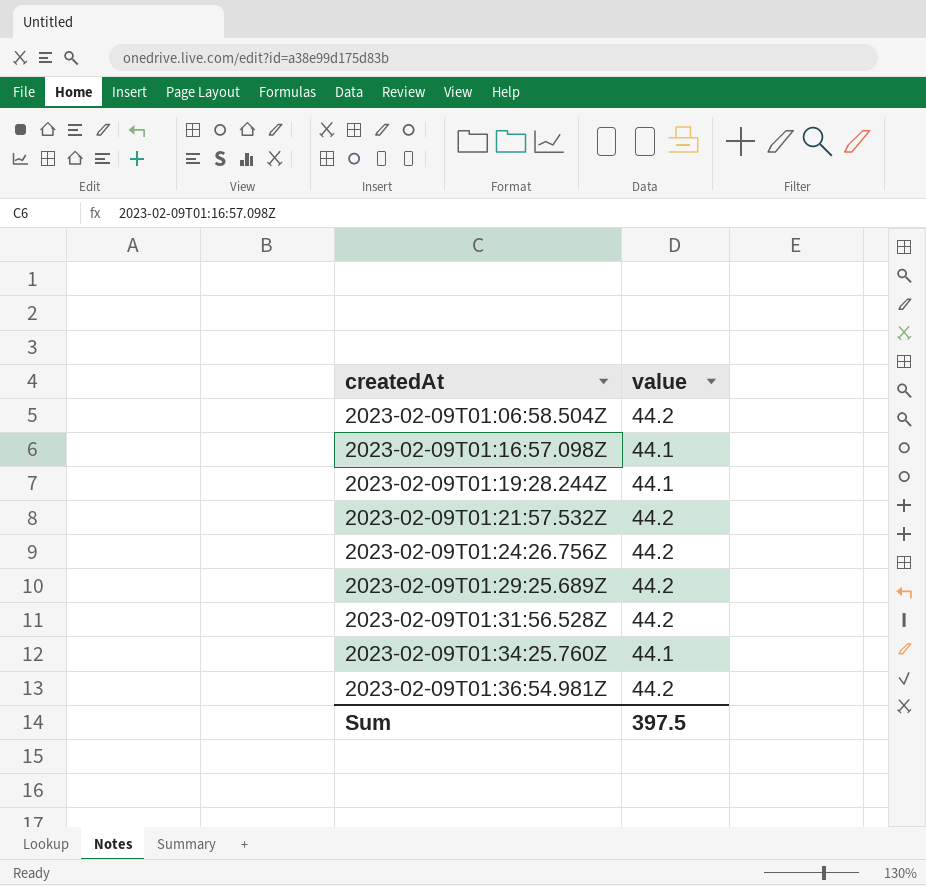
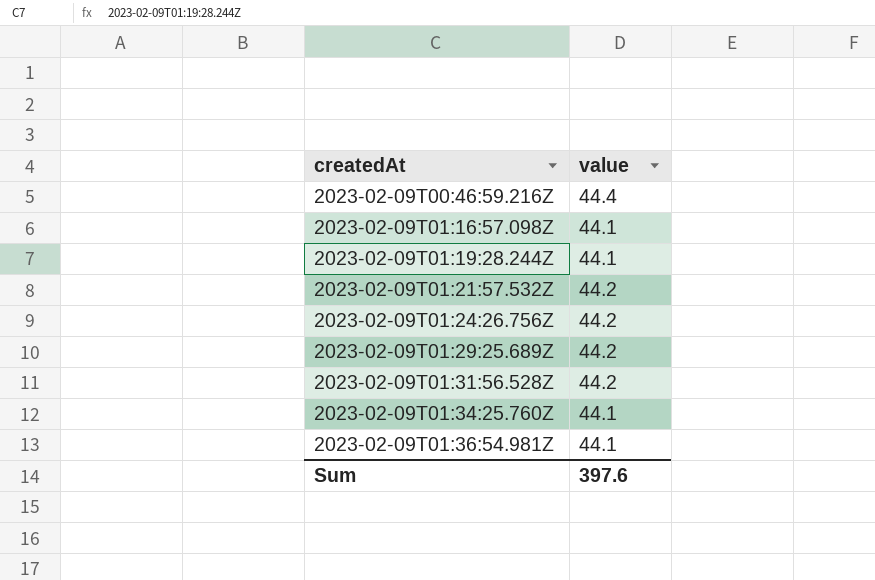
row 2023-02-09T01:06:58.504Z: 44.2 -> none
row 2023-02-09T00:46:59.216Z: none -> 44.4
2023-02-09T01:36:54.981Z | value: 44.2 -> 44.1
Sum | value: 397.5 -> 397.6

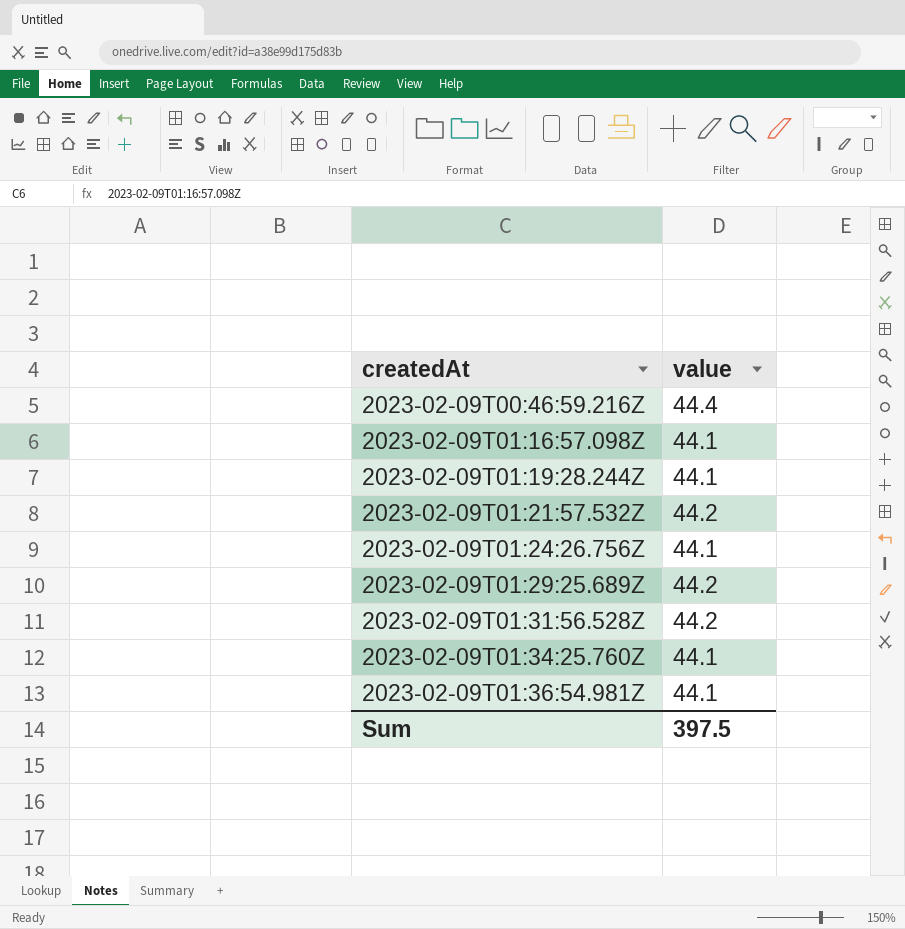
2023-02-09T01:24:26.756Z | value: 44.2 -> 44.1
Sum | value: 397.6 -> 397.5

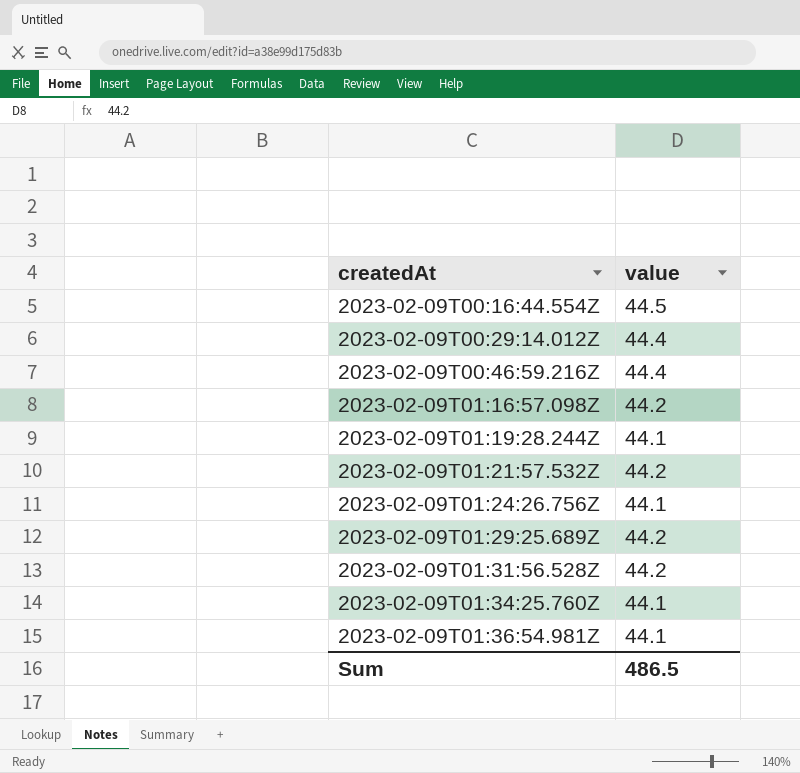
row 2023-02-09T00:16:44.554Z: none -> 44.5
row 2023-02-09T00:29:14.012Z: none -> 44.4
2023-02-09T01:16:57.098Z | value: 44.1 -> 44.2
Sum | value: 397.5 -> 486.5

